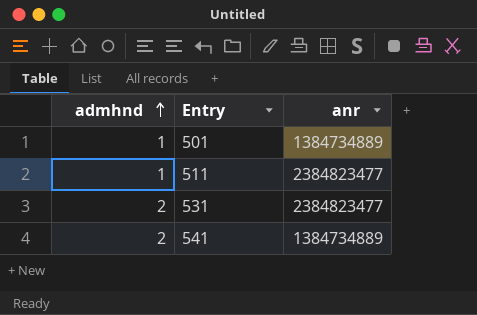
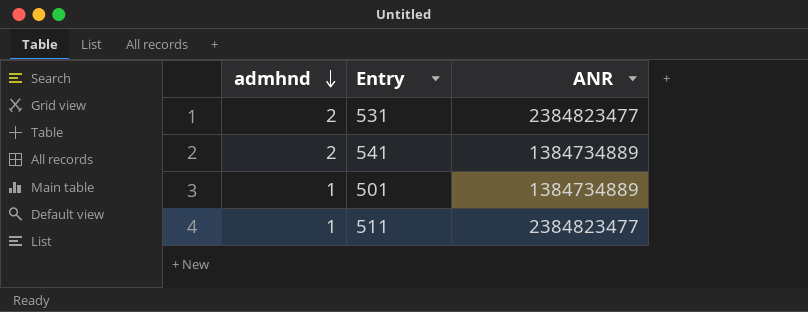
row order: admhnd ascending -> admhnd descending
column name: anr -> ANR

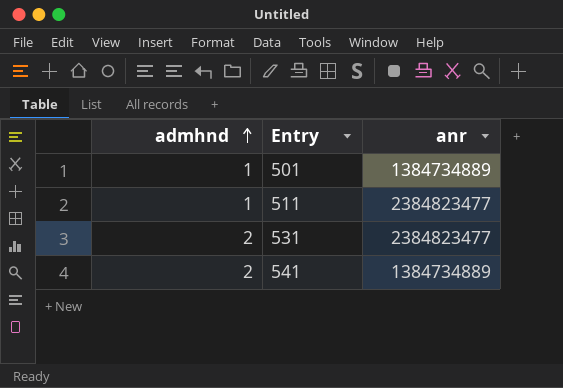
row order: admhnd descending -> admhnd ascending
column name: ANR -> anr

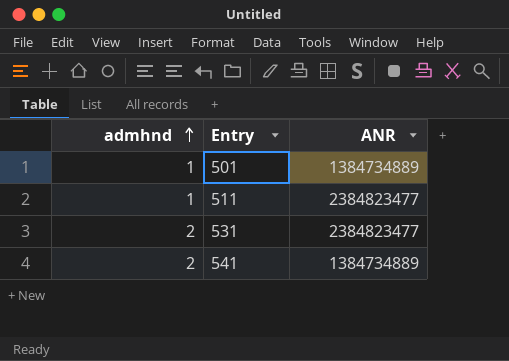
column name: anr -> ANR

